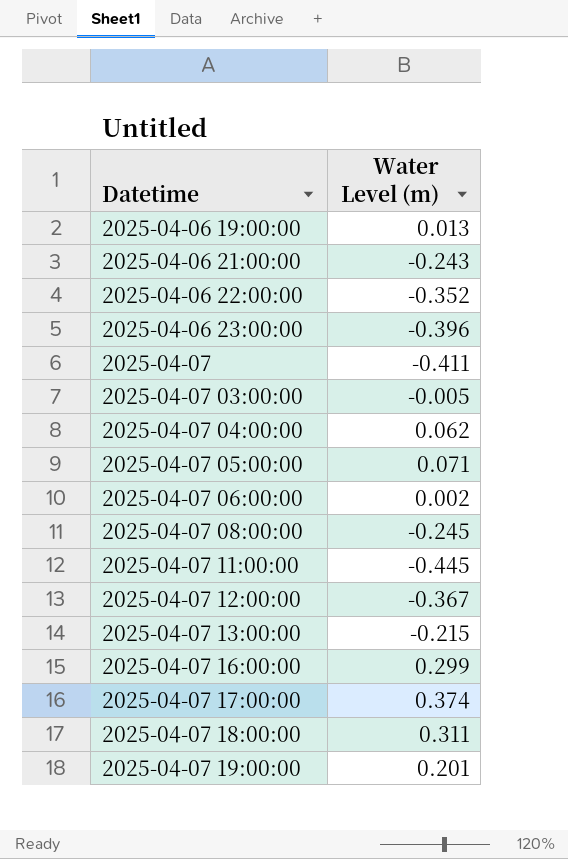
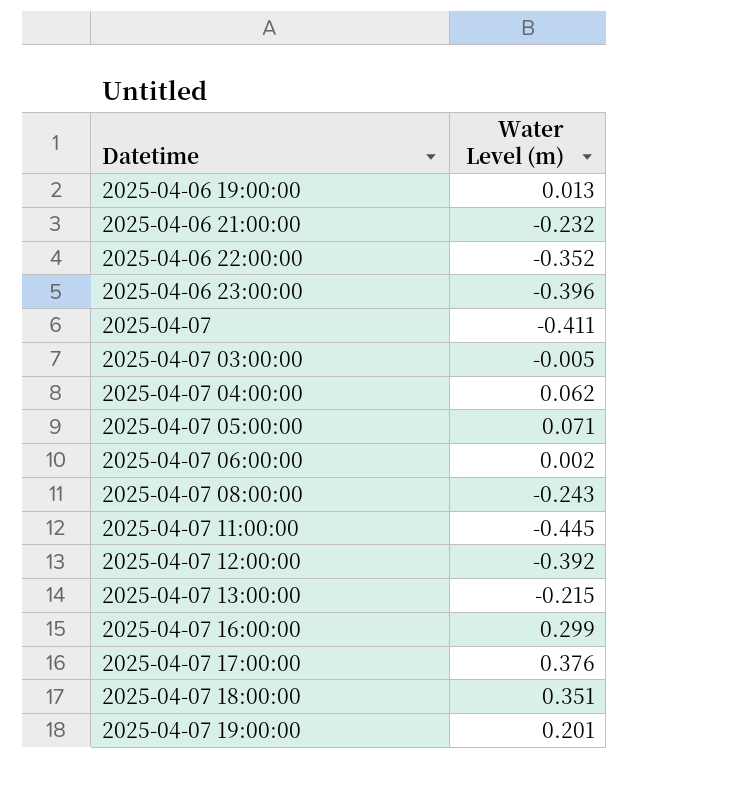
2025-04-06 21:00:00 | Water Level (m): -0.243 -> -0.232
2025-04-07 08:00:00 | Water Level (m): -0.245 -> -0.243
2025-04-07 12:00:00 | Water Level (m): -0.367 -> -0.392
2025-04-07 17:00:00 | Water Level (m): 0.374 -> 0.376
2025-04-07 18:00:00 | Water Level (m): 0.311 -> 0.351

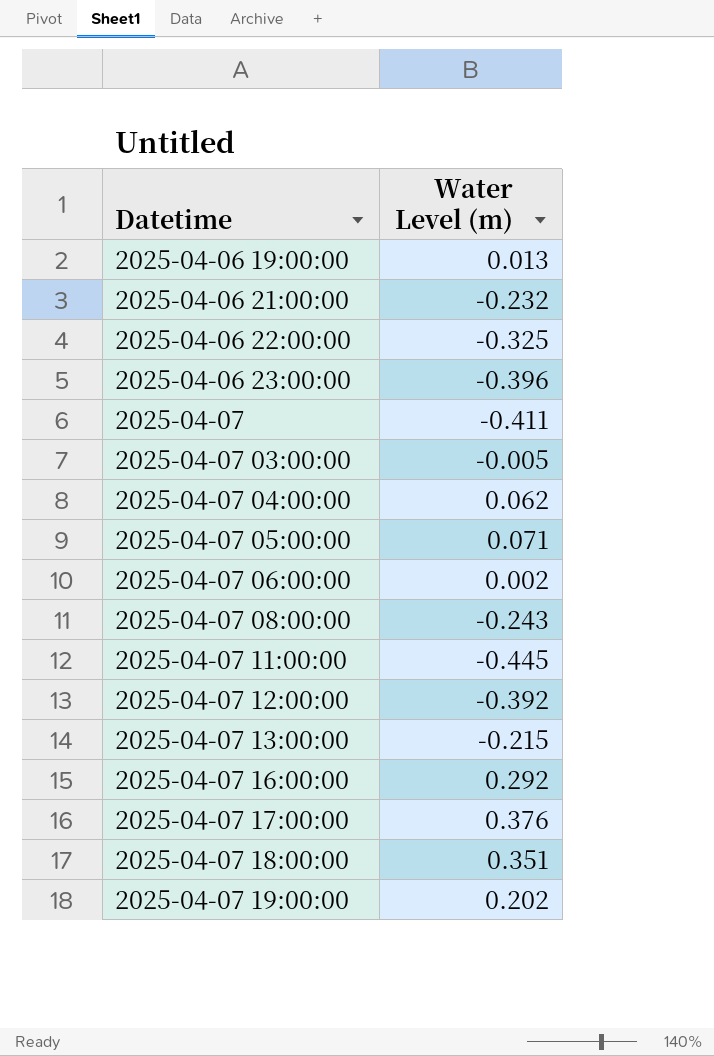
2025-04-06 22:00:00 | Water Level (m): -0.352 -> -0.325
2025-04-07 16:00:00 | Water Level (m): 0.299 -> 0.292
2025-04-07 19:00:00 | Water Level (m): 0.201 -> 0.202

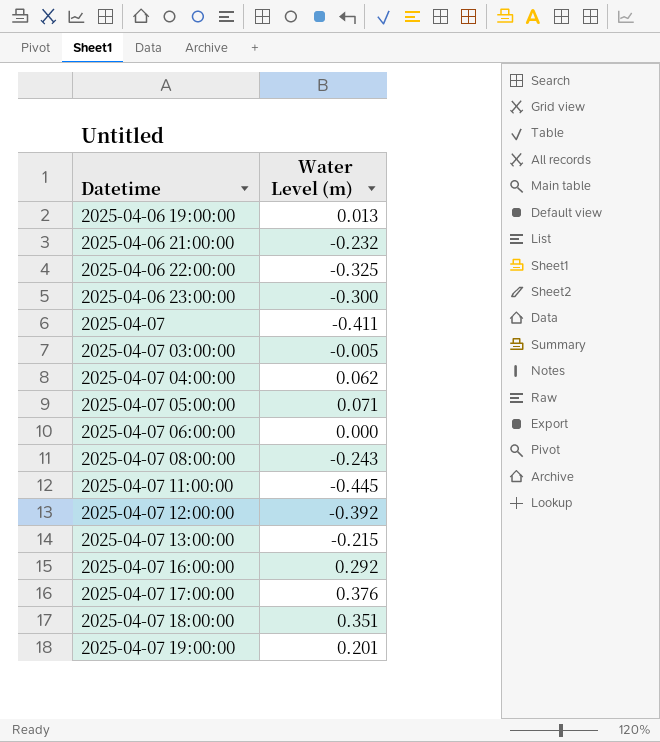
2025-04-06 23:00:00 | Water Level (m): -0.396 -> -0.300
2025-04-07 06:00:00 | Water Level (m): 0.002 -> 0.000
2025-04-07 19:00:00 | Water Level (m): 0.202 -> 0.201

